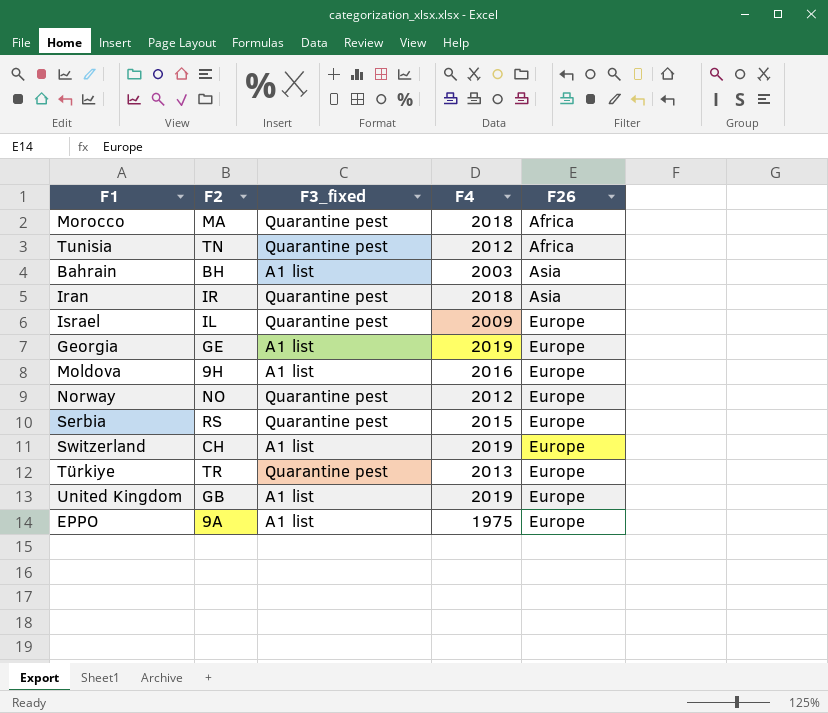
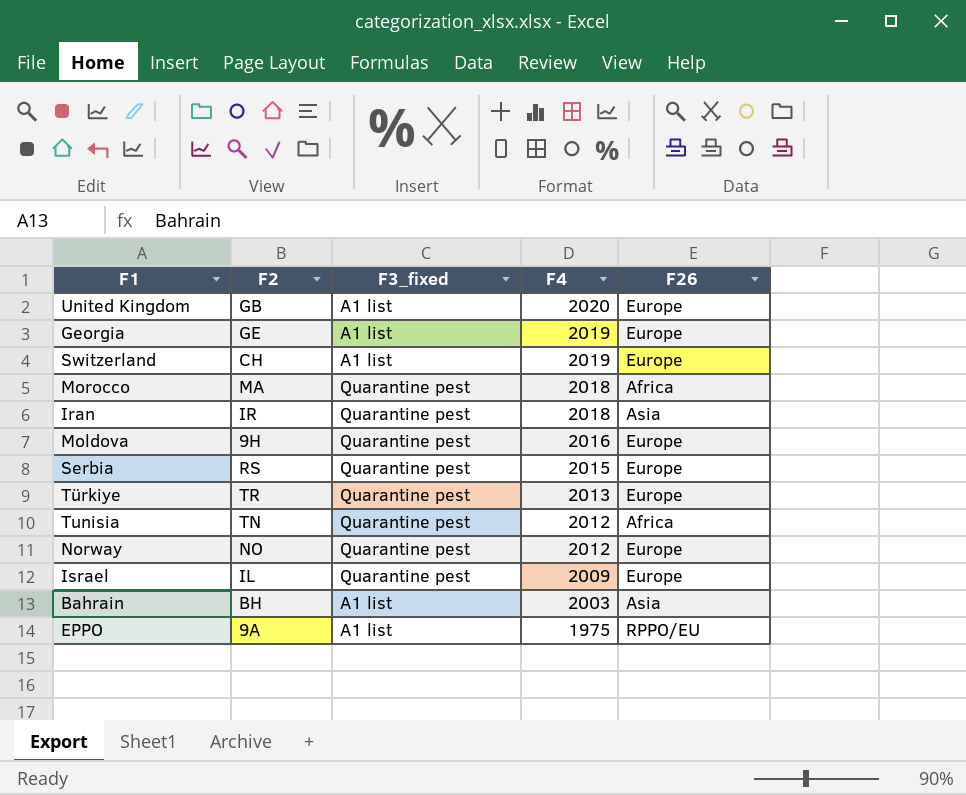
row order: F26 ascending -> F4 descending
United Kingdom | F4: 2019 -> 2020
Moldova | F3_fixed: A1 list -> Quarantine pest
EPPO | F26: Europe -> RPPO/EU

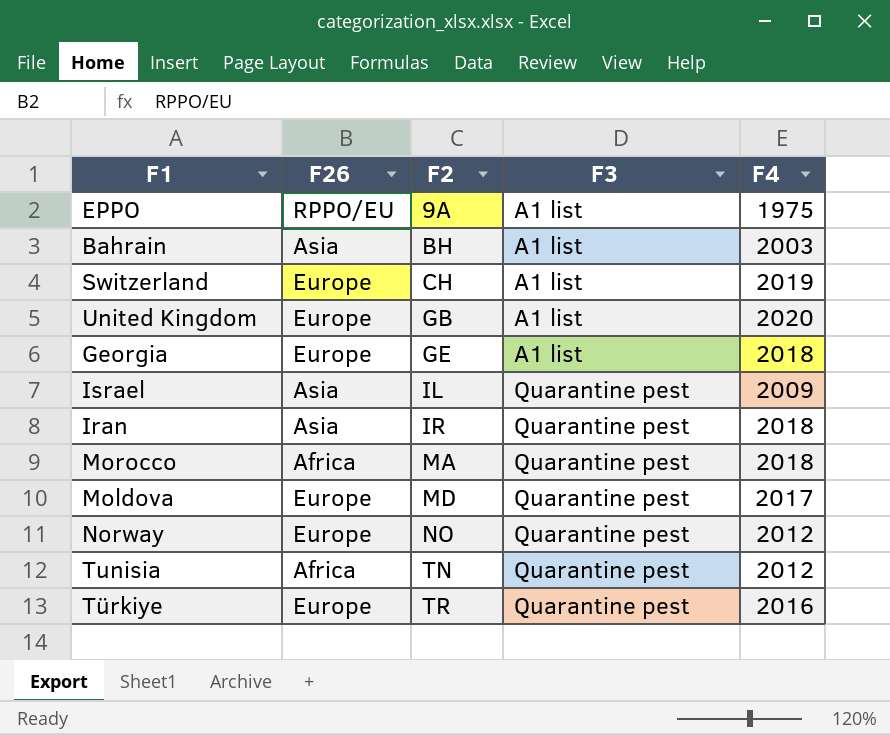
row order: F4 descending -> F2 ascending
column F26 | position: 5 -> 2
column name: F3_fixed -> F3
row Serbia: RS | Quarantine pest | 2015 | Europe -> none
Georgia | F4: 2019 -> 2018
Israel | F26: Europe -> Asia
Moldova | F2: 9H -> MD
Moldova | F4: 2016 -> 2017
Türkiye | F4: 2013 -> 2016

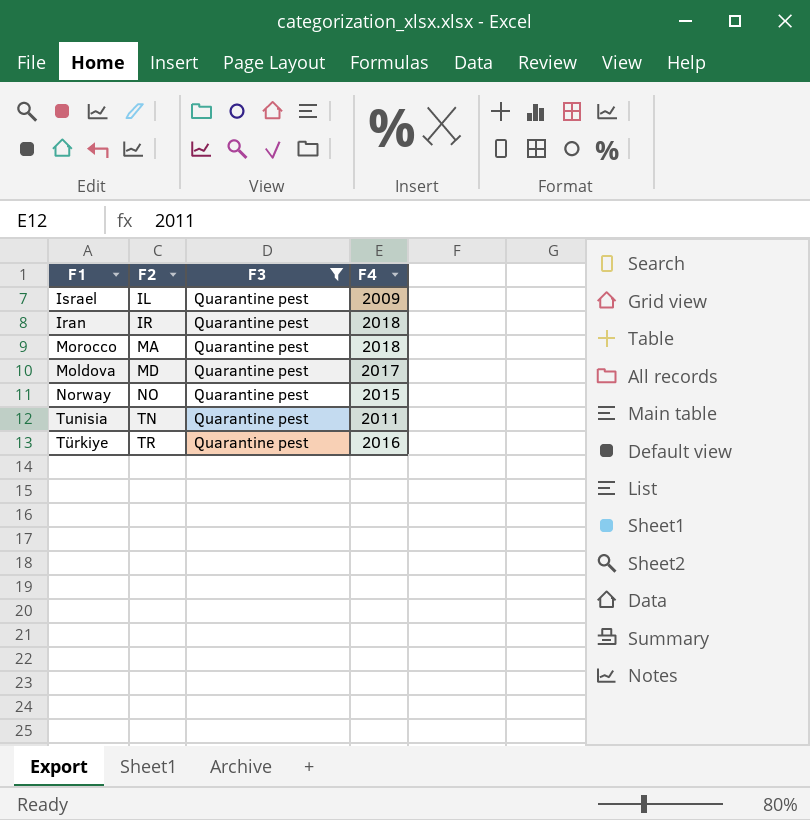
filter: none -> F3 = Quarantine pest
column F26 | position: 2 -> none
Norway | F4: 2012 -> 2015
Tunisia | F4: 2012 -> 2011

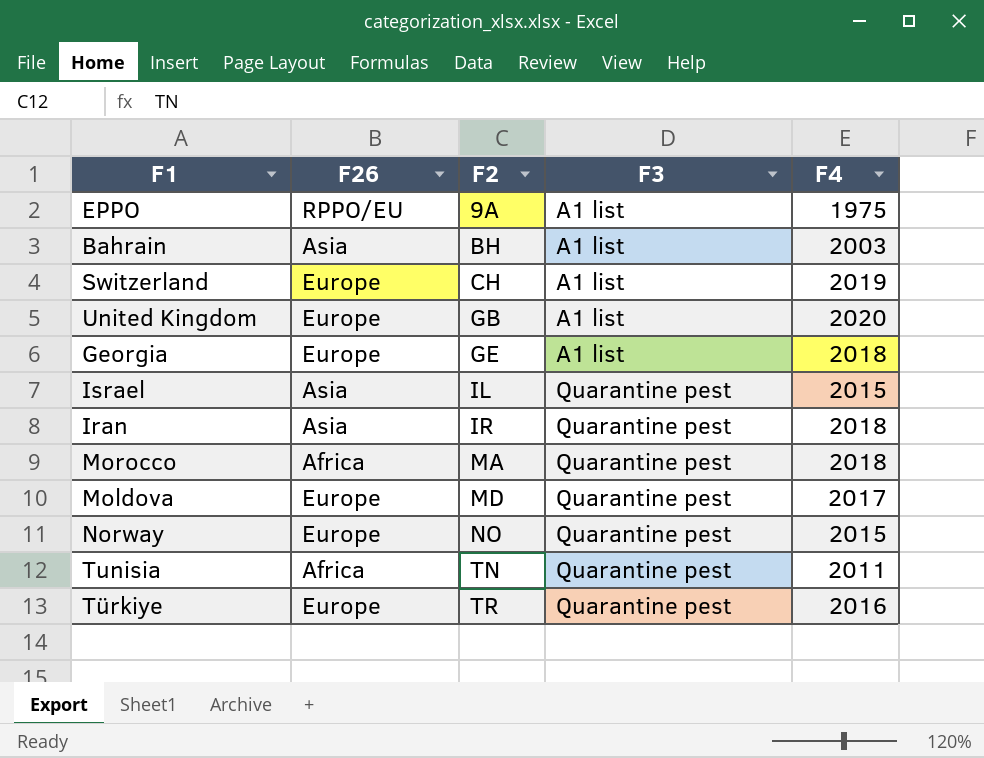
filter: F3 = Quarantine pest -> none
column F26 | position: none -> 2
Israel | F4: 2009 -> 2015

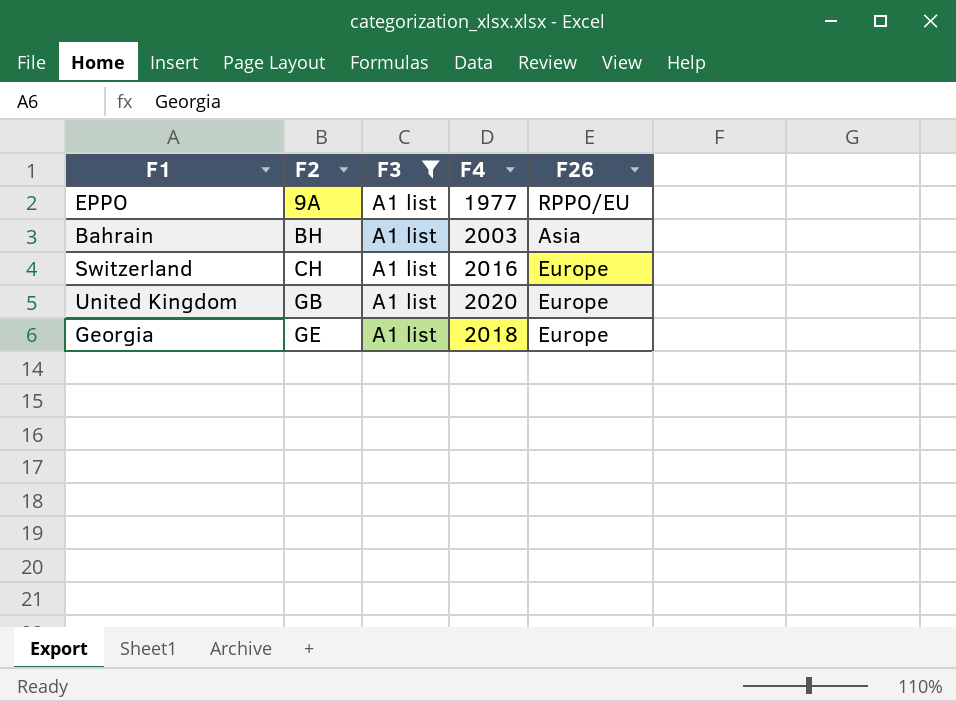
filter: none -> F3 = A1 list
column F26 | position: 2 -> 5
EPPO | F4: 1975 -> 1977
Switzerland | F4: 2019 -> 2016

